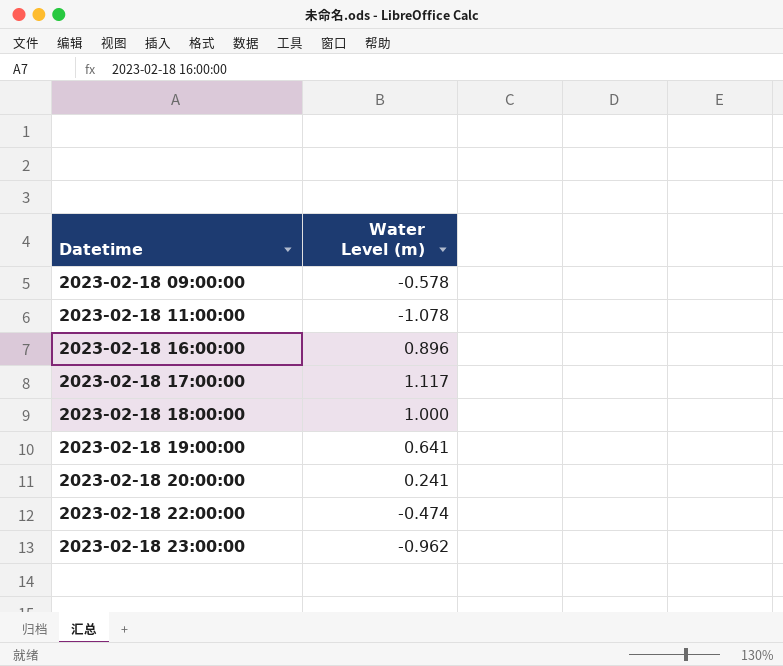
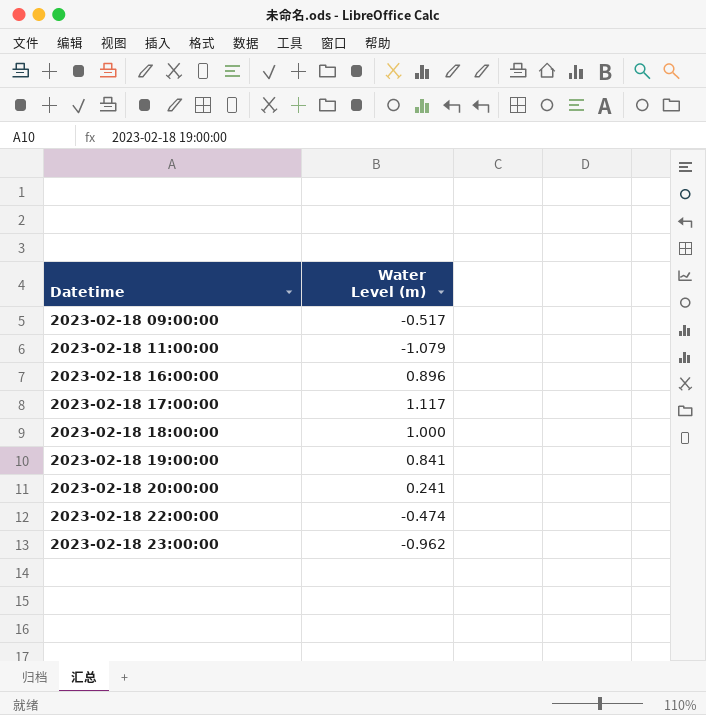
2023-02-18 09:00:00 | Water Level (m): -0.578 -> -0.517
2023-02-18 11:00:00 | Water Level (m): -1.078 -> -1.079
2023-02-18 19:00:00 | Water Level (m): 0.641 -> 0.841

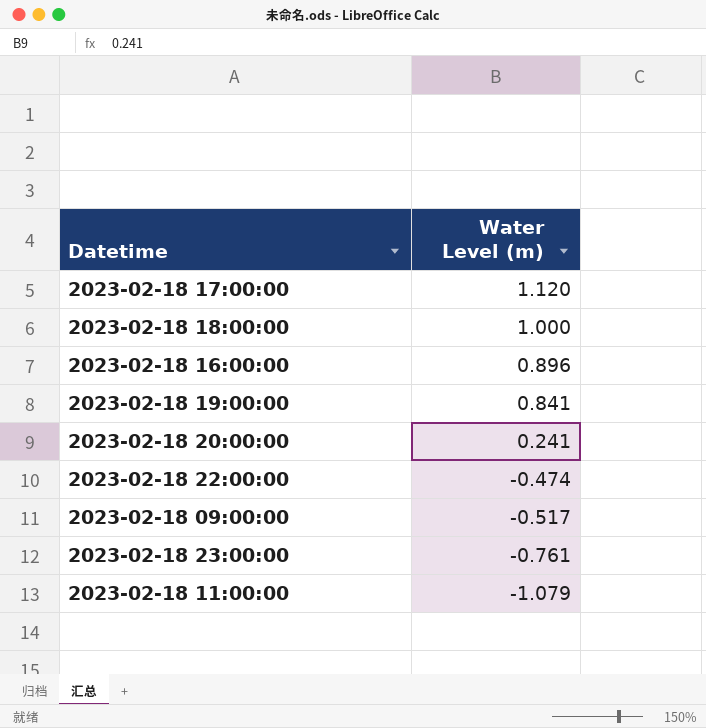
row order: Datetime ascending -> Water Level (m) descending
2023-02-18 17:00:00 | Water Level (m): 1.117 -> 1.120
2023-02-18 23:00:00 | Water Level (m): -0.962 -> -0.761

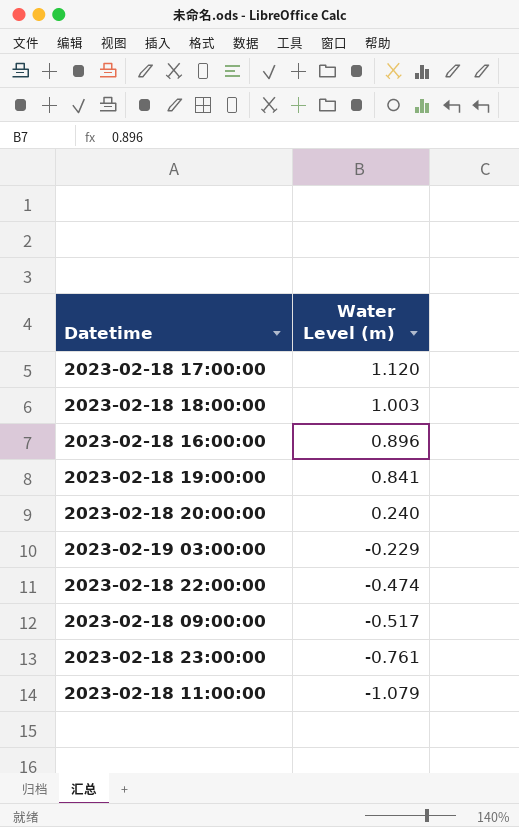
2023-02-18 18:00:00 | Water Level (m): 1.000 -> 1.003
2023-02-18 20:00:00 | Water Level (m): 0.241 -> 0.240
row 2023-02-19 03:00:00: none -> -0.229

